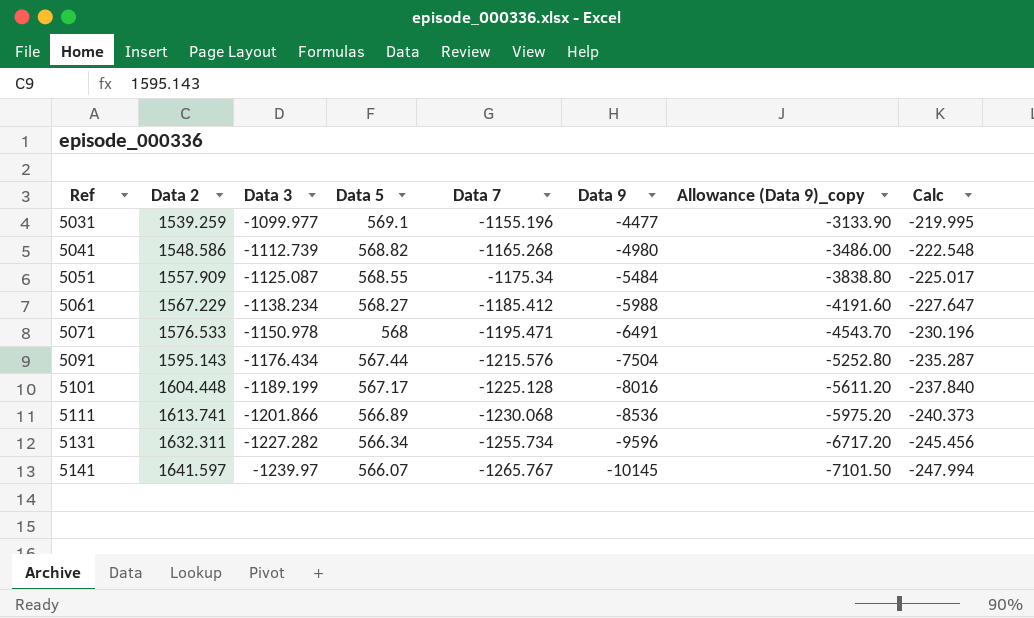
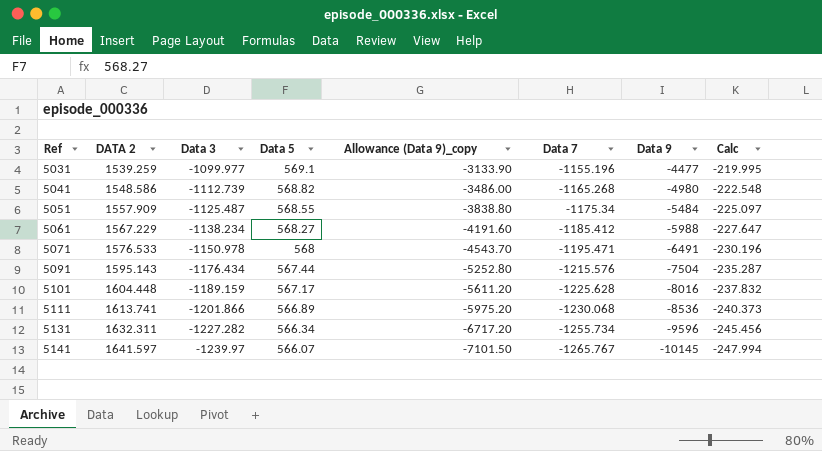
column name: Data 2 -> DATA 2
column Allowance (Data 9)_copy | position: 7 -> 5
5051 | Data 3: -1125.087 -> -1125.487
5051 | Calc: -225.017 -> -225.097
5101 | Data 3: -1189.199 -> -1189.159
5101 | Data 7: -1225.128 -> -1225.628
5101 | Calc: -237.840 -> -237.832

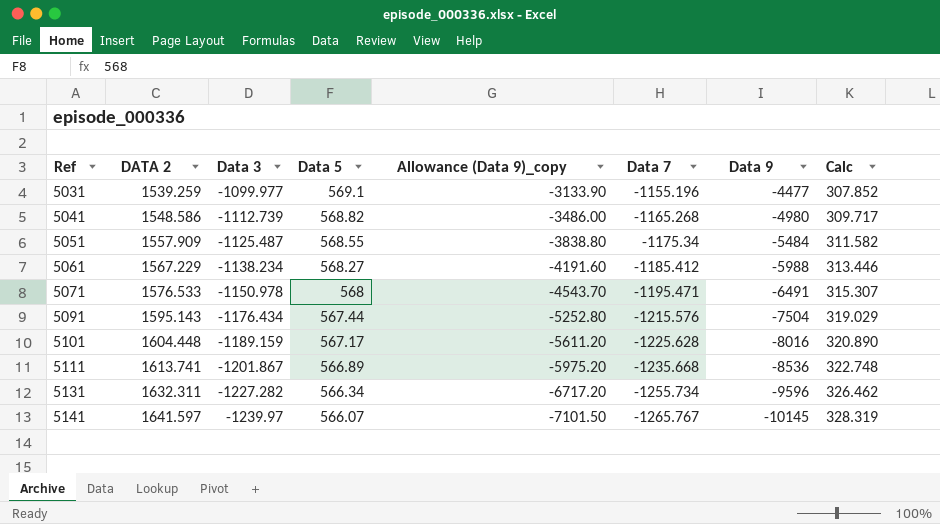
column Calc | formula: [Data 3] * 0.2 -> [DATA 2] * 0.2
5111 | Data 3: -1201.866 -> -1201.867
5111 | Data 7: -1230.068 -> -1235.668

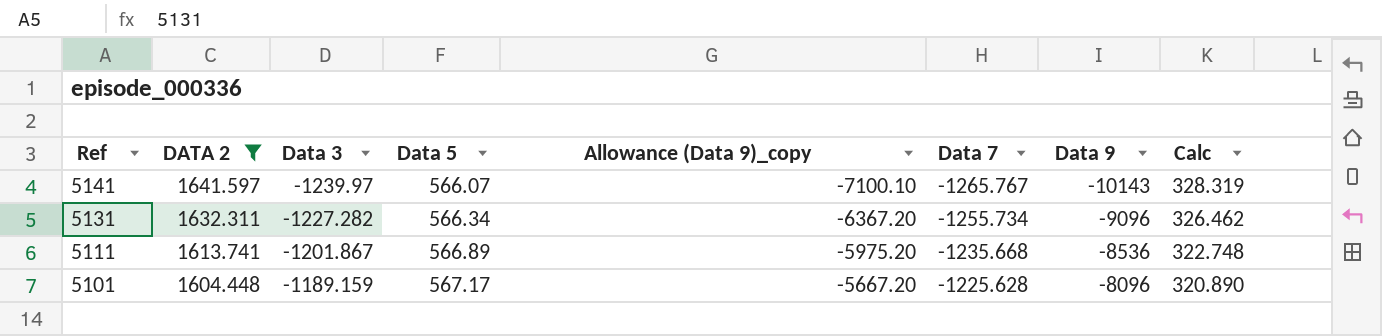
filter: none -> DATA 2 >= 1604.448
row order: Ref ascending -> Ref descending
5141 | Allowance (Data 9)_copy: -7101.50 -> -7100.10
5141 | Data 9: -10145 -> -10143
5131 | Allowance (Data 9)_copy: -6717.20 -> -6367.20
5131 | Data 9: -9596 -> -9096
5101 | Allowance (Data 9)_copy: -5611.20 -> -5667.20
5101 | Data 9: -8016 -> -8096

